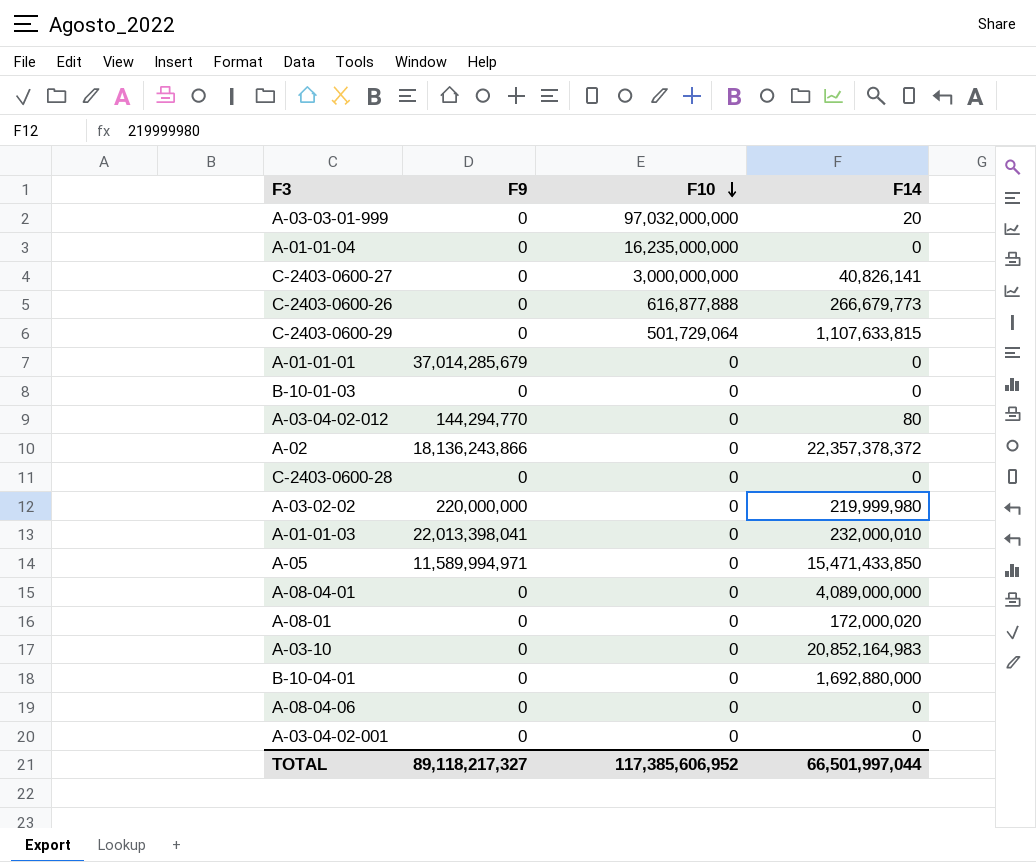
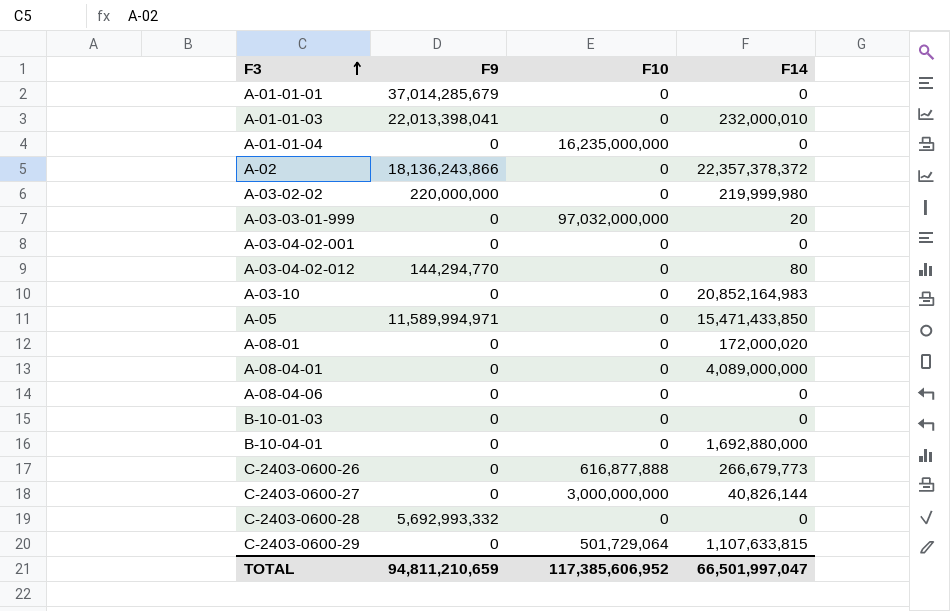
row order: F10 descending -> F3 ascending
C-2403-0600-27 | F14: 40,826,141 -> 40,826,144
C-2403-0600-28 | F9: 0 -> 5,692,993,332
TOTAL | F9: 89,118,217,327 -> 94,811,210,659
TOTAL | F14: 66,501,997,044 -> 66,501,997,047

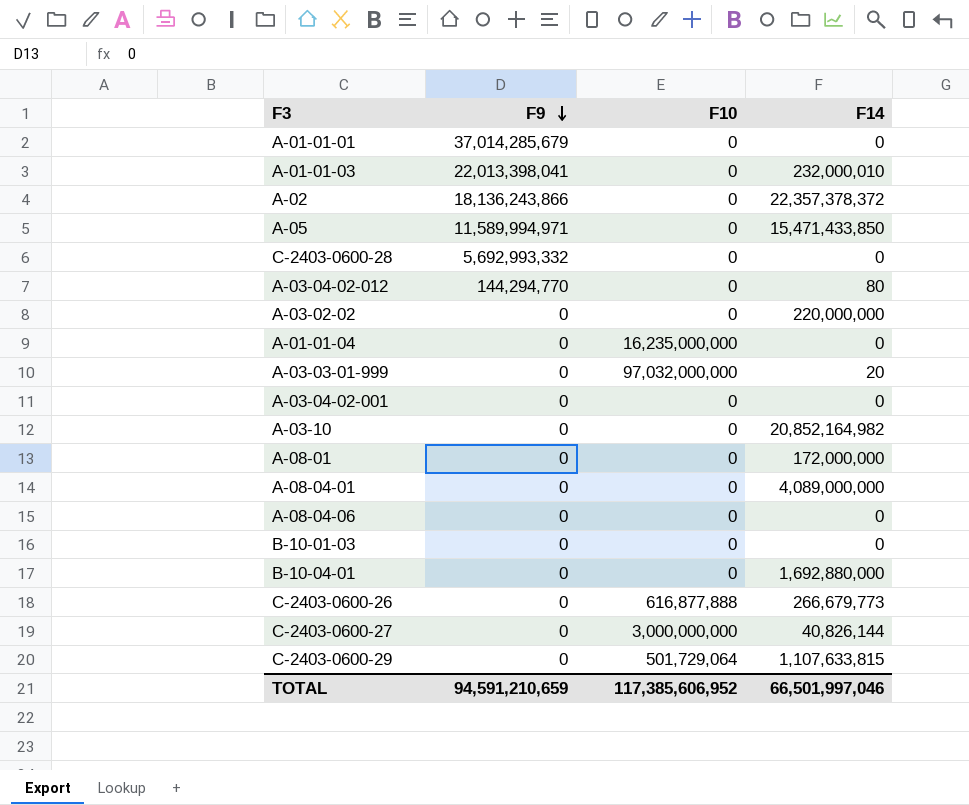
row order: F3 ascending -> F9 descending
A-03-02-02 | F9: 220,000,000 -> 0
A-03-02-02 | F14: 219,999,980 -> 220,000,000
A-03-10 | F14: 20,852,164,983 -> 20,852,164,982
A-08-01 | F14: 172,000,020 -> 172,000,000
TOTAL | F9: 94,811,210,659 -> 94,591,210,659
TOTAL | F14: 66,501,997,047 -> 66,501,997,046

